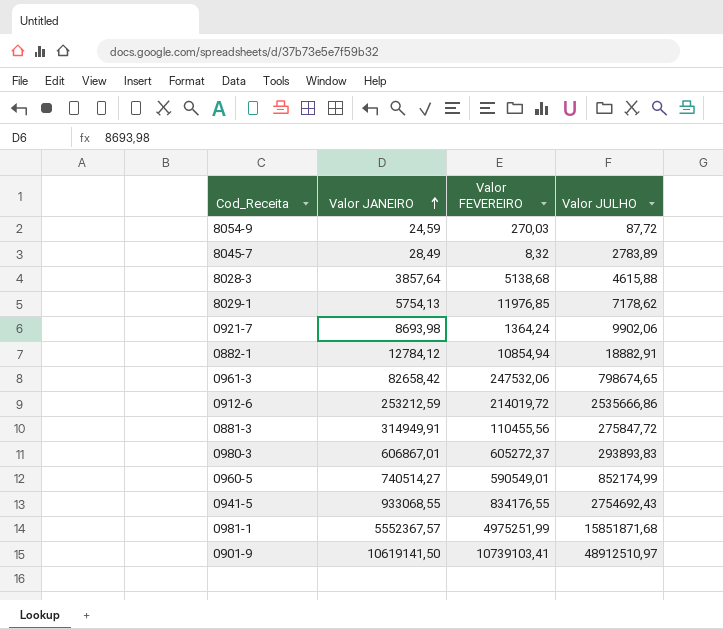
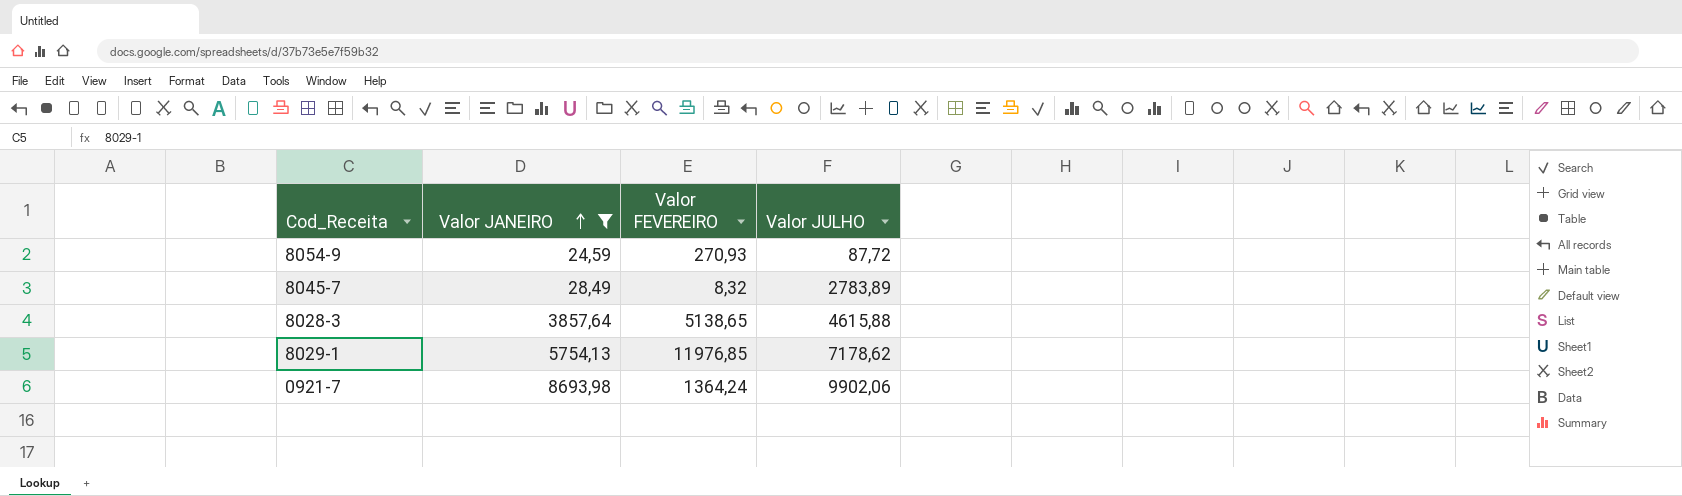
filter: none -> Valor JANEIRO <= 8693,98
8054-9 | Valor FEVEREIRO: 270,03 -> 270,93
8028-3 | Valor FEVEREIRO: 5138,68 -> 5138,65

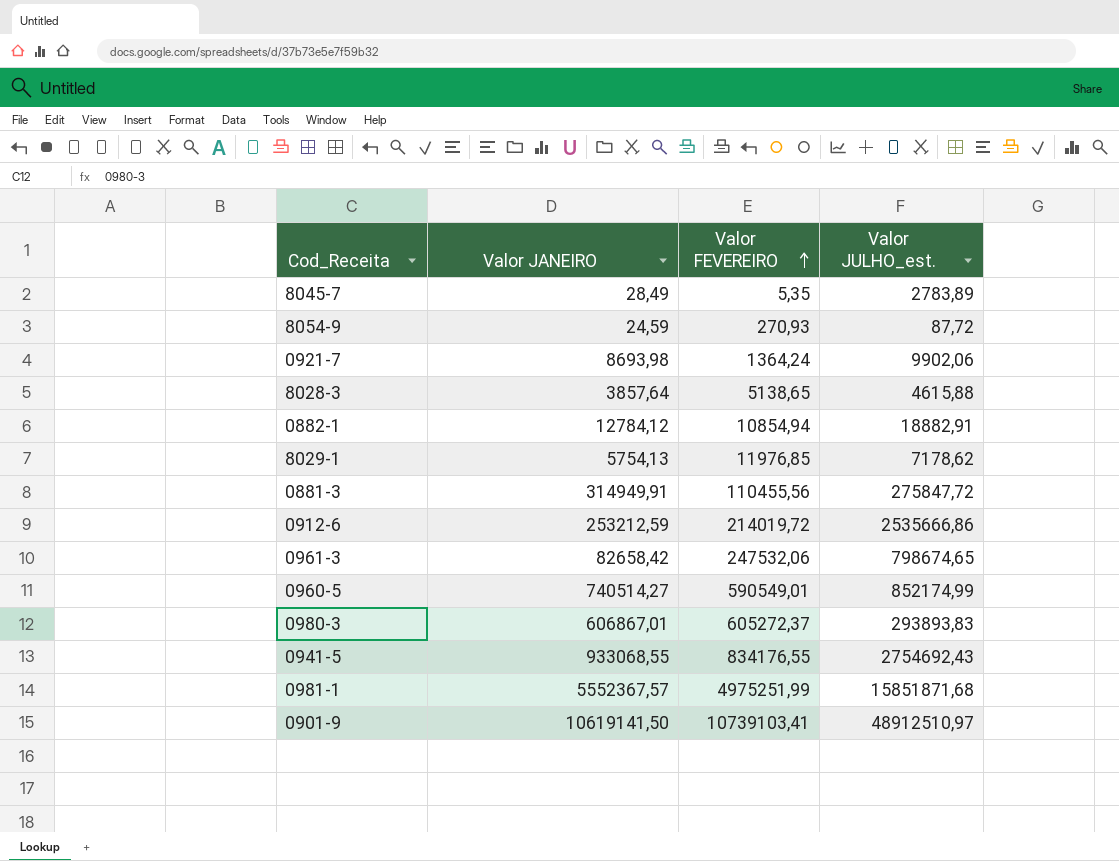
filter: Valor JANEIRO <= 8693,98 -> none
row order: Valor JANEIRO ascending -> Valor FEVEREIRO ascending
column name: Valor JULHO -> Valor JULHO_est.
8045-7 | Valor FEVEREIRO: 8,32 -> 5,35

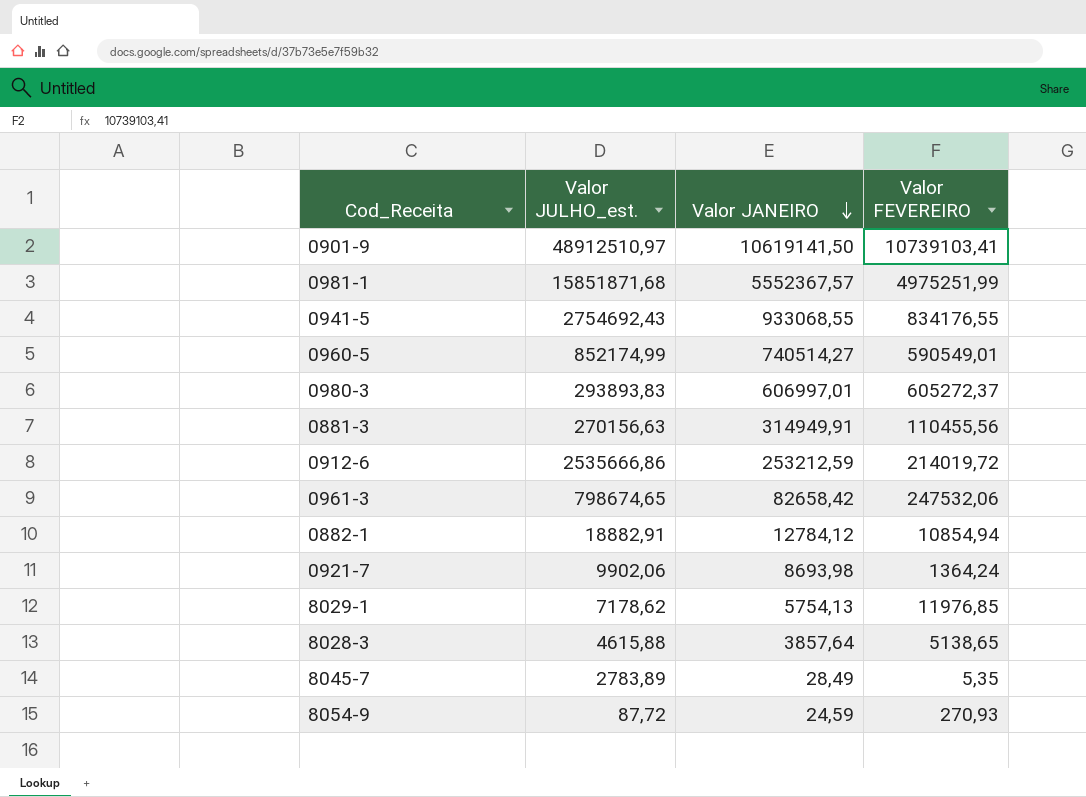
row order: Valor FEVEREIRO ascending -> Valor JANEIRO descending
column Valor JULHO_est. | position: 4 -> 2
0980-3 | Valor JANEIRO: 606867,01 -> 606997,01
0881-3 | Valor JULHO_est.: 275847,72 -> 270156,63

